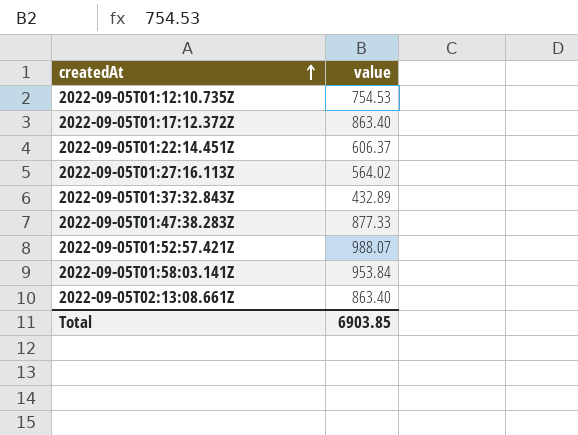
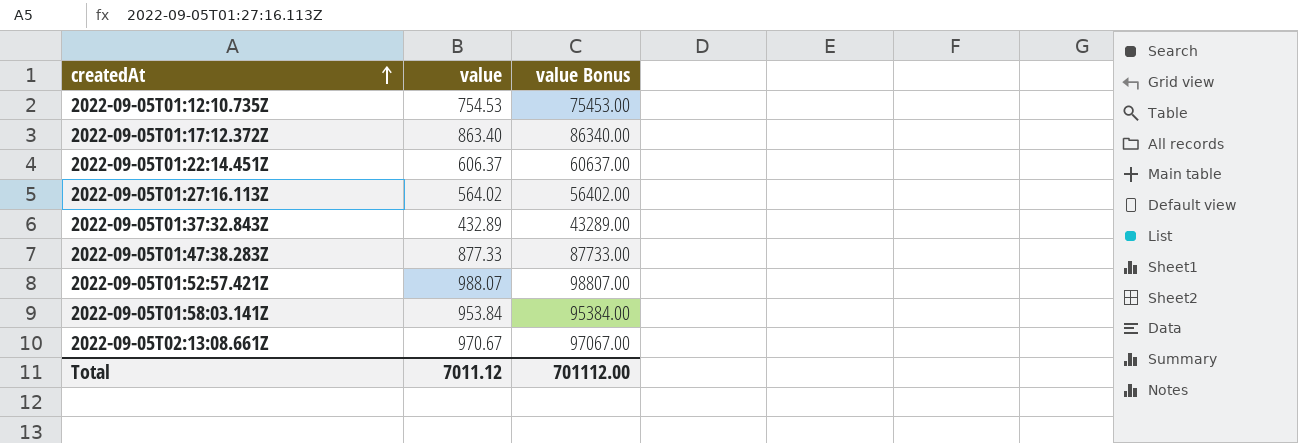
column value Bonus | formula: none -> [value] * 100
2022-09-05T02:13:08.661Z | value: 863.40 -> 970.67
Total | value: 6903.85 -> 7011.12

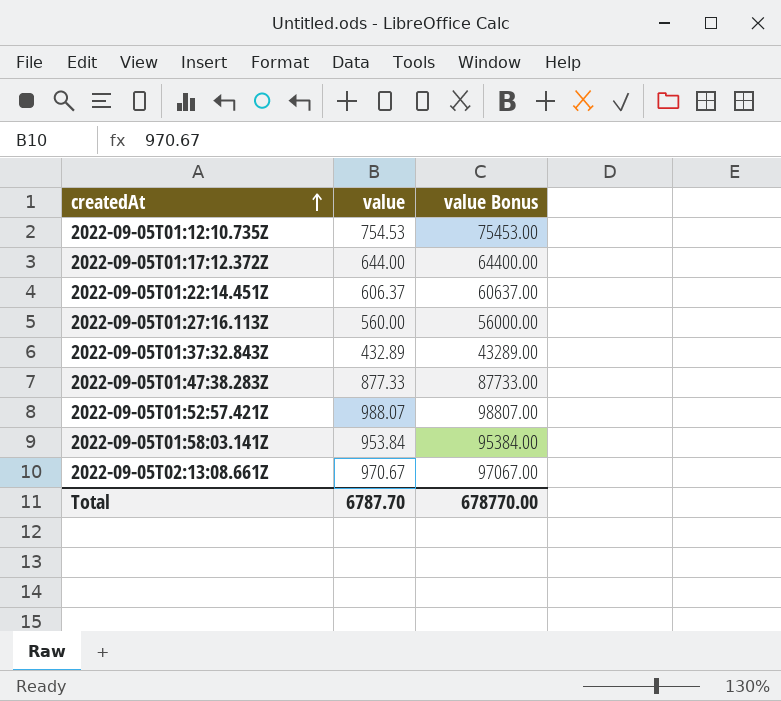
2022-09-05T01:17:12.372Z | value: 863.40 -> 644.00
2022-09-05T01:17:12.372Z | value Bonus: 86340.00 -> 64400.00
2022-09-05T01:27:16.113Z | value: 564.02 -> 560.00
2022-09-05T01:27:16.113Z | value Bonus: 56402.00 -> 56000.00
Total | value: 7011.12 -> 6787.70
Total | value Bonus: 701112.00 -> 678770.00

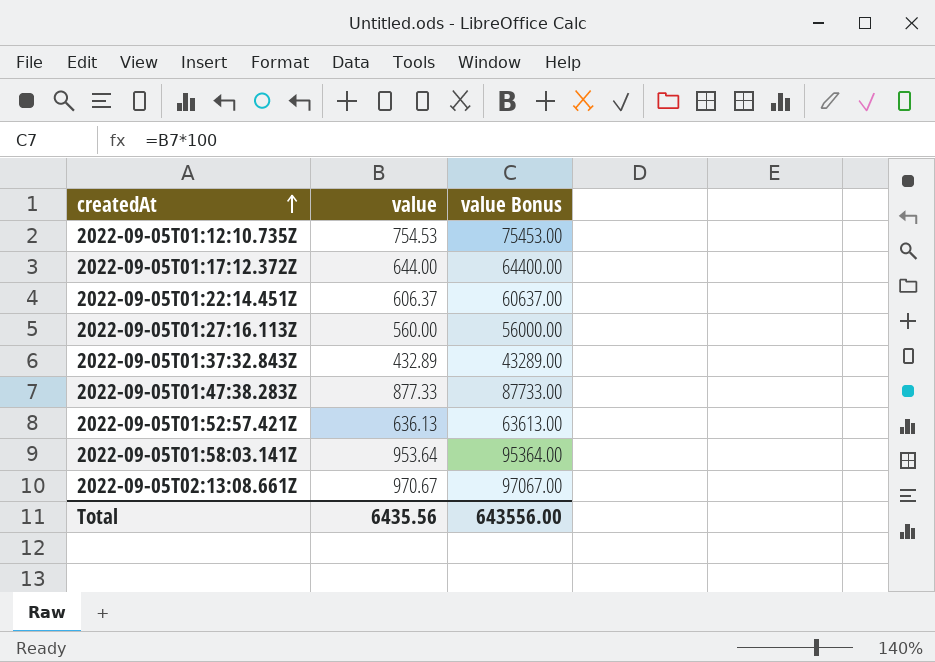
2022-09-05T01:52:57.421Z | value: 988.07 -> 636.13
2022-09-05T01:52:57.421Z | value Bonus: 98807.00 -> 63613.00
2022-09-05T01:58:03.141Z | value: 953.84 -> 953.64
2022-09-05T01:58:03.141Z | value Bonus: 95384.00 -> 95364.00
Total | value: 6787.70 -> 6435.56
Total | value Bonus: 678770.00 -> 643556.00

